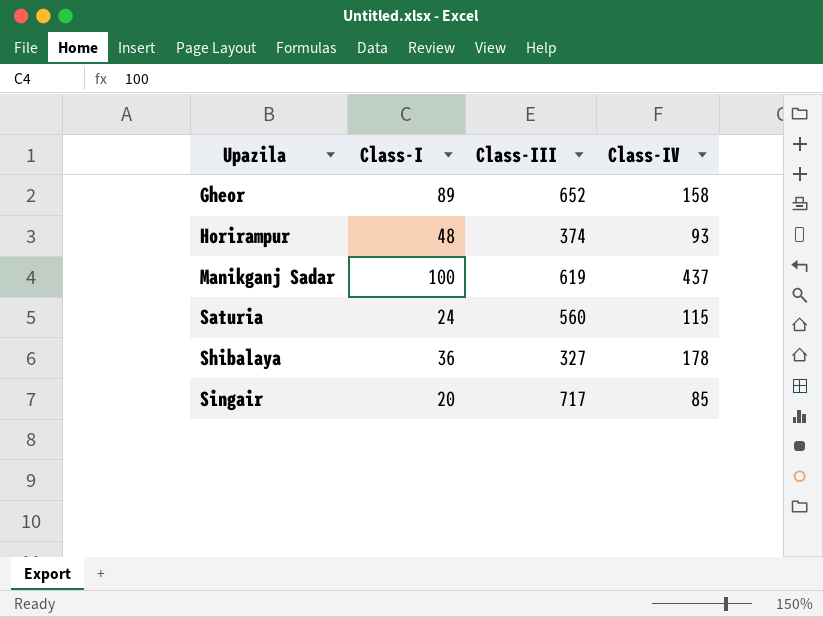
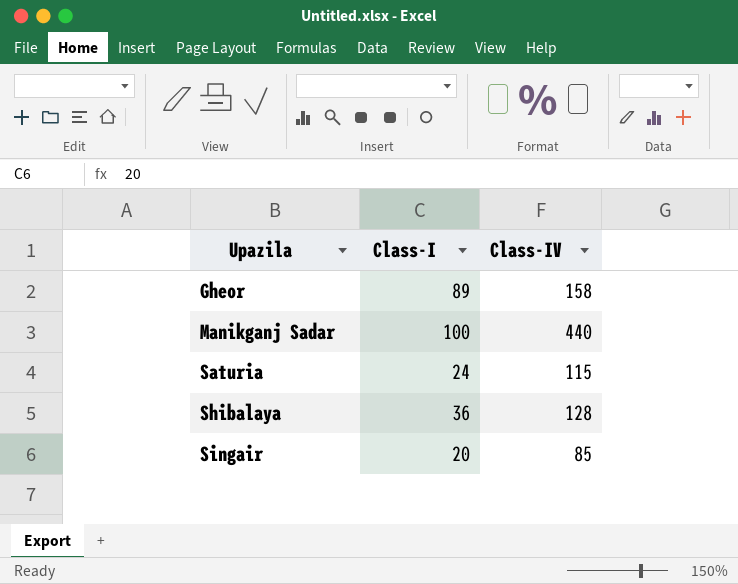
column Class-III | position: 3 -> none
row Horirampur: 48 | 374 | 93 -> none
Manikganj Sadar | Class-IV: 437 -> 440
Shibalaya | Class-IV: 178 -> 128

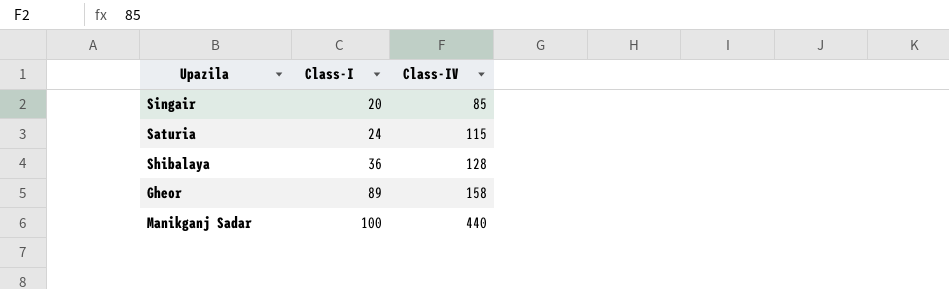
row order: Upazila ascending -> Class-I ascending

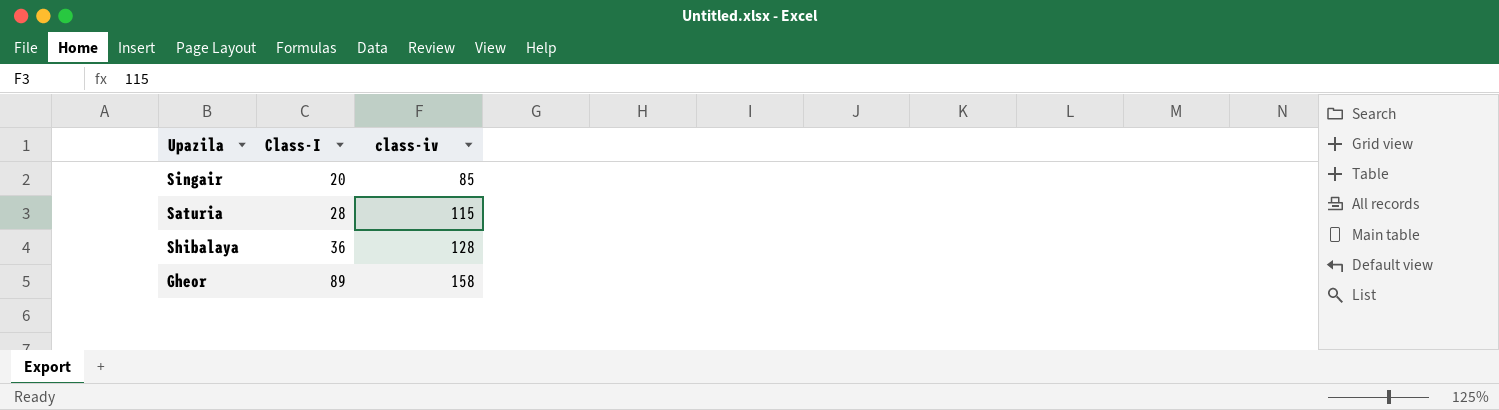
column name: Class-IV -> class-iv
row Manikganj Sadar: 100 | 440 -> none
Saturia | Class-I: 24 -> 28

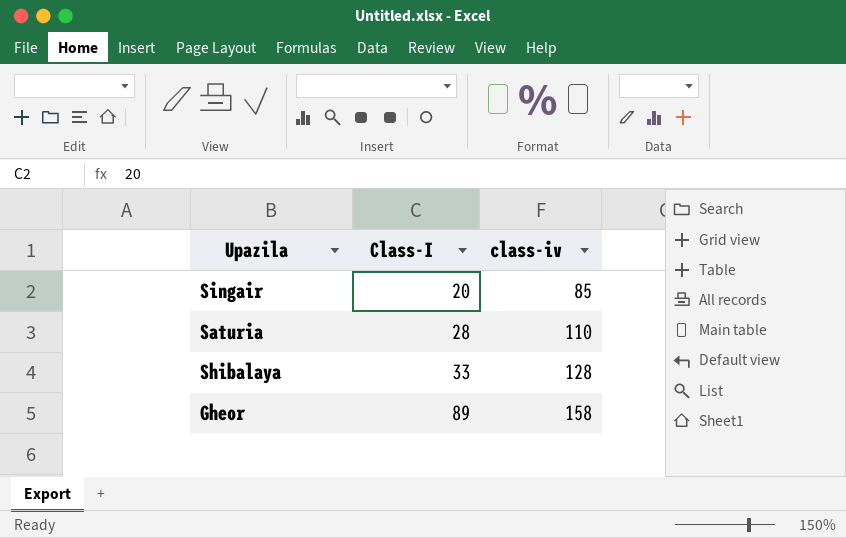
Saturia | class-iv: 115 -> 110
Shibalaya | Class-I: 36 -> 33

